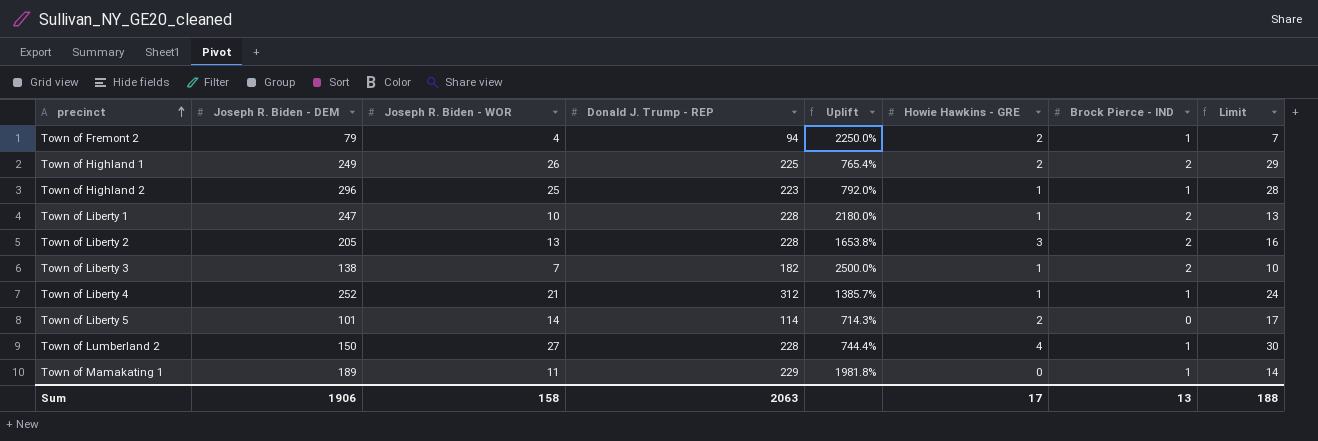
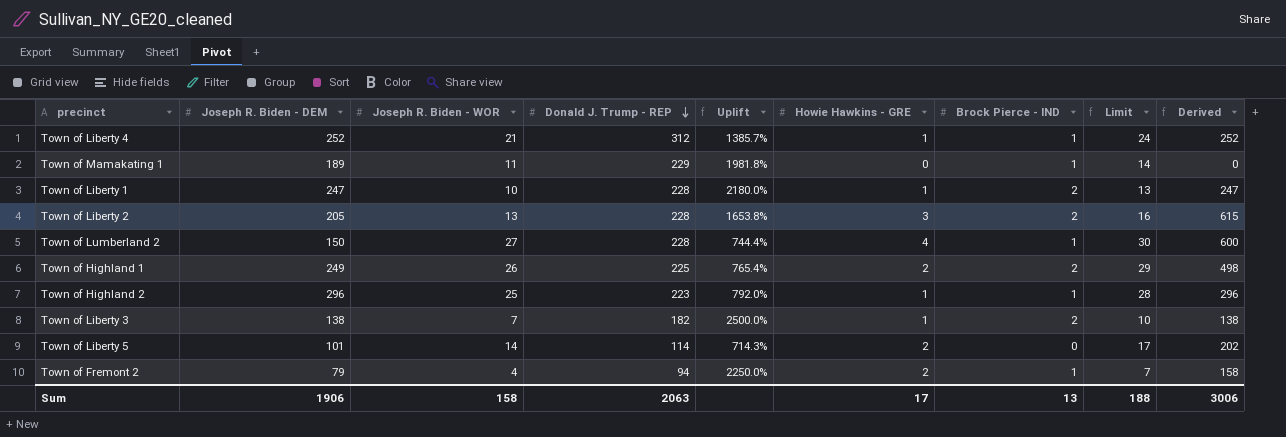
row order: precinct ascending -> Donald J. Trump - REP descending
column Derived | formula: none -> [Joseph R. Biden - DEM] * [Howie Hawkins - GRE]

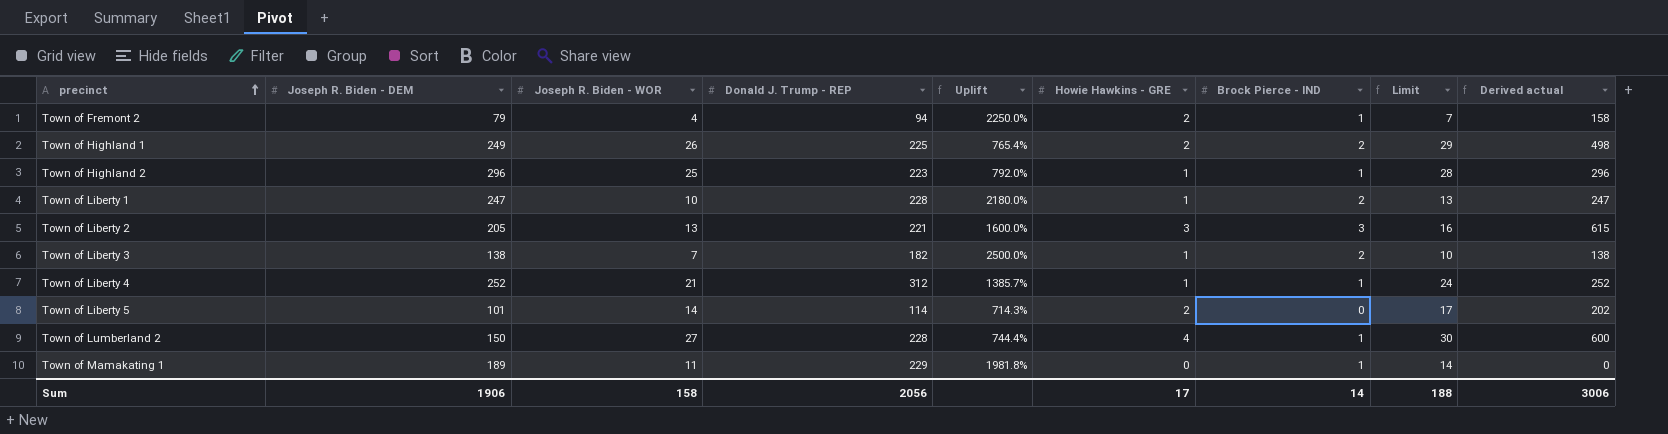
row order: Donald J. Trump - REP descending -> precinct ascending
column name: Derived -> Derived actual
Town of Liberty 2 | Donald J. Trump - REP: 228 -> 221
Town of Liberty 2 | Uplift: 1653.8% -> 1600.0%
Town of Liberty 2 | Brock Pierce - IND: 2 -> 3
Sum | Donald J. Trump - REP: 2063 -> 2056
Sum | Brock Pierce - IND: 13 -> 14

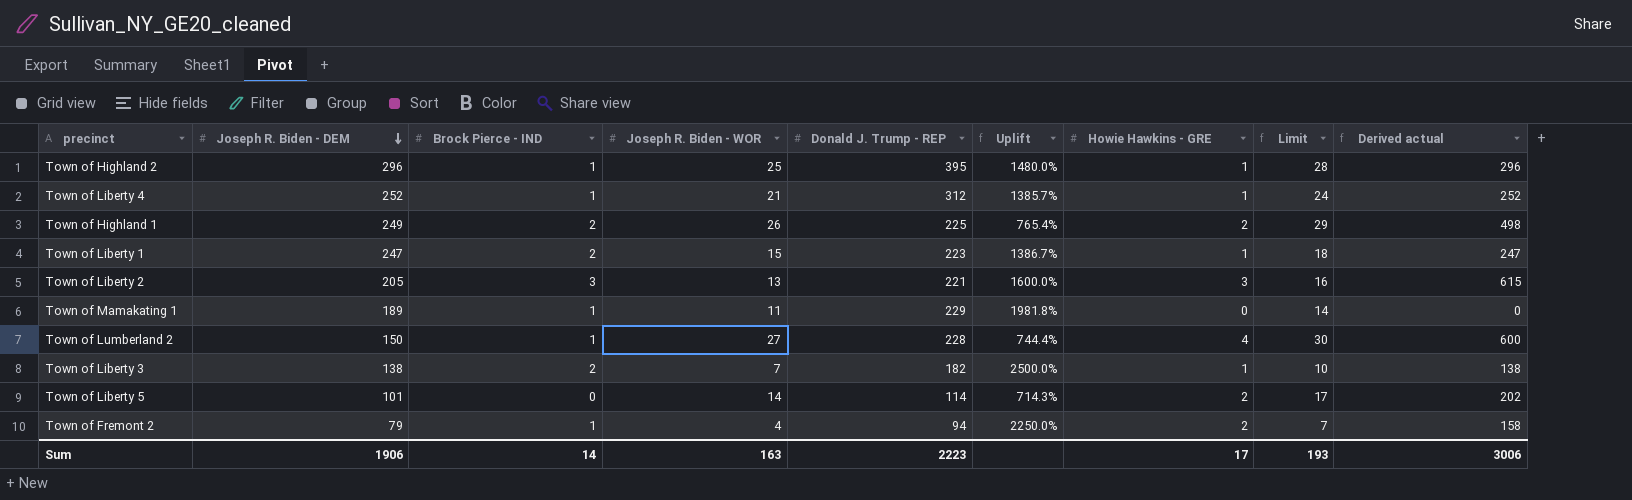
row order: precinct ascending -> Joseph R. Biden - DEM descending
column Brock Pierce - IND | position: 7 -> 3
Town of Highland 2 | Donald J. Trump - REP: 223 -> 395
Town of Highland 2 | Uplift: 792.0% -> 1480.0%
Town of Liberty 1 | Joseph R. Biden - WOR: 10 -> 15
Town of Liberty 1 | Donald J. Trump - REP: 228 -> 223
Town of Liberty 1 | Uplift: 2180.0% -> 1386.7%
Town of Liberty 1 | Limit: 13 -> 18
Sum | Joseph R. Biden - WOR: 158 -> 163
Sum | Donald J. Trump - REP: 2056 -> 2223
Sum | Limit: 188 -> 193

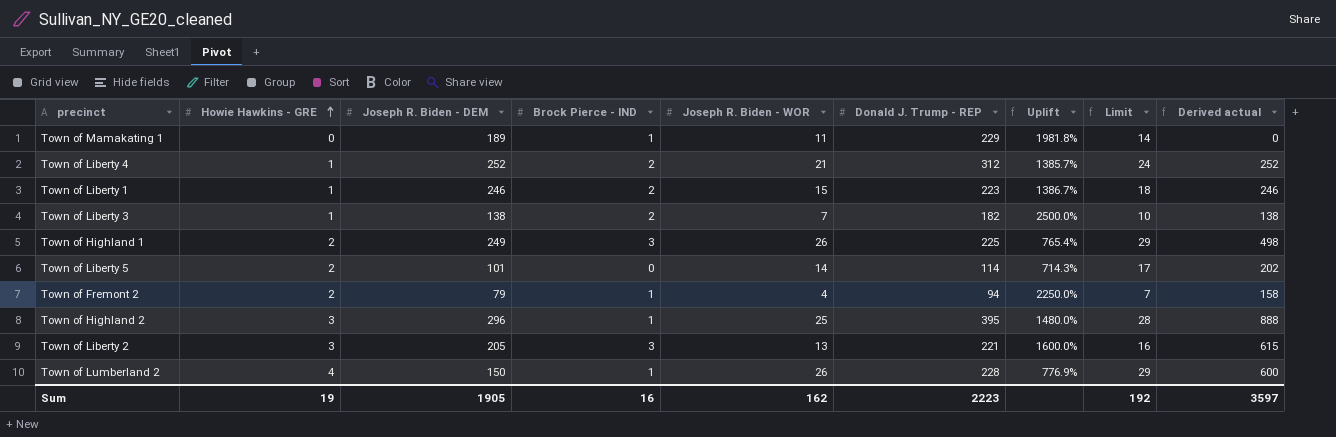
row order: Joseph R. Biden - DEM descending -> Howie Hawkins - GRE ascending
column Howie Hawkins - GRE | position: 7 -> 2
Town of Liberty 4 | Brock Pierce - IND: 1 -> 2
Town of Liberty 1 | Joseph R. Biden - DEM: 247 -> 246
Town of Liberty 1 | Derived actual: 247 -> 246
Town of Highland 1 | Brock Pierce - IND: 2 -> 3
Town of Highland 2 | Howie Hawkins - GRE: 1 -> 3
Town of Highland 2 | Derived actual: 296 -> 888
Town of Lumberland 2 | Joseph R. Biden - WOR: 27 -> 26
Town of Lumberland 2 | Uplift: 744.4% -> 776.9%
Town of Lumberland 2 | Limit: 30 -> 29
Sum | Howie Hawkins - GRE: 17 -> 19
Sum | Joseph R. Biden - DEM: 1906 -> 1905
Sum | Brock Pierce - IND: 14 -> 16
Sum | Joseph R. Biden - WOR: 163 -> 162
Sum | Limit: 193 -> 192
Sum | Derived actual: 3006 -> 3597

